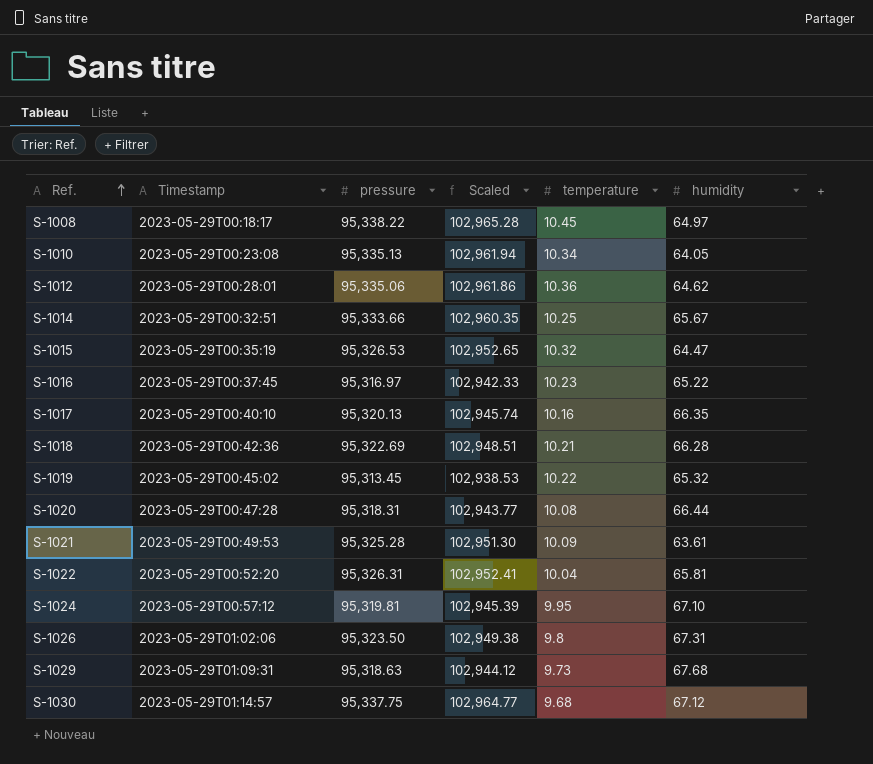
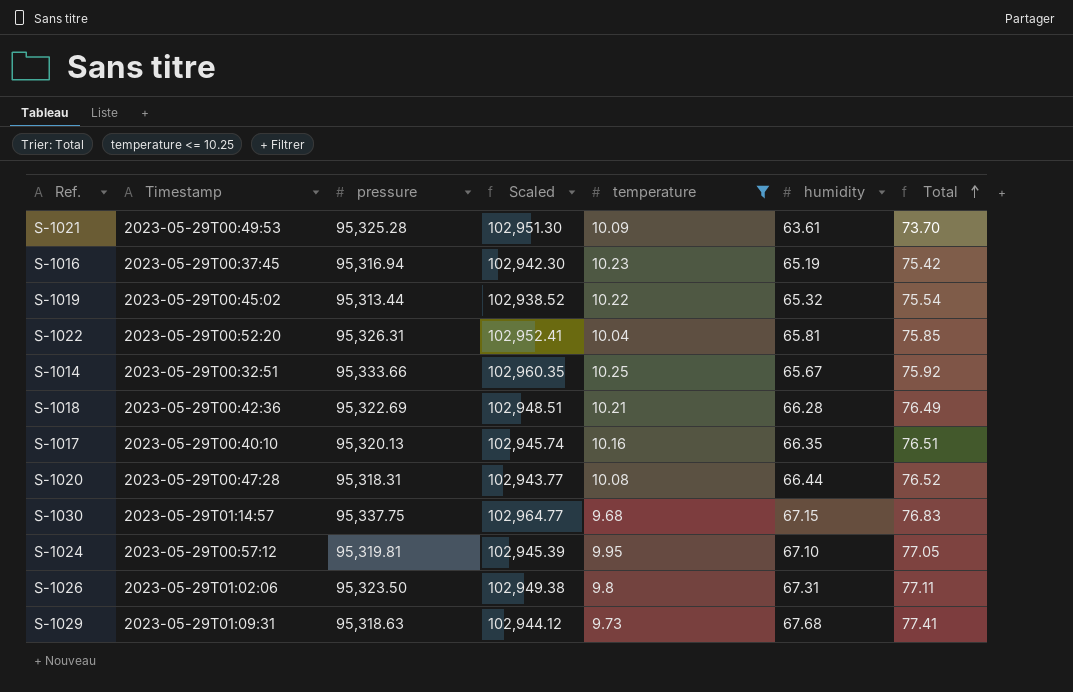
filter: none -> temperature <= 10.25
row order: Ref. ascending -> Total ascending
column Total | formula: none -> [temperature] + [humidity]
S-1016 | pressure: 95,316.97 -> 95,316.94
S-1016 | Scaled: 102,942.33 -> 102,942.30
S-1016 | humidity: 65.22 -> 65.19
S-1019 | pressure: 95,313.45 -> 95,313.44
S-1019 | Scaled: 102,938.53 -> 102,938.52
S-1030 | humidity: 67.12 -> 67.15

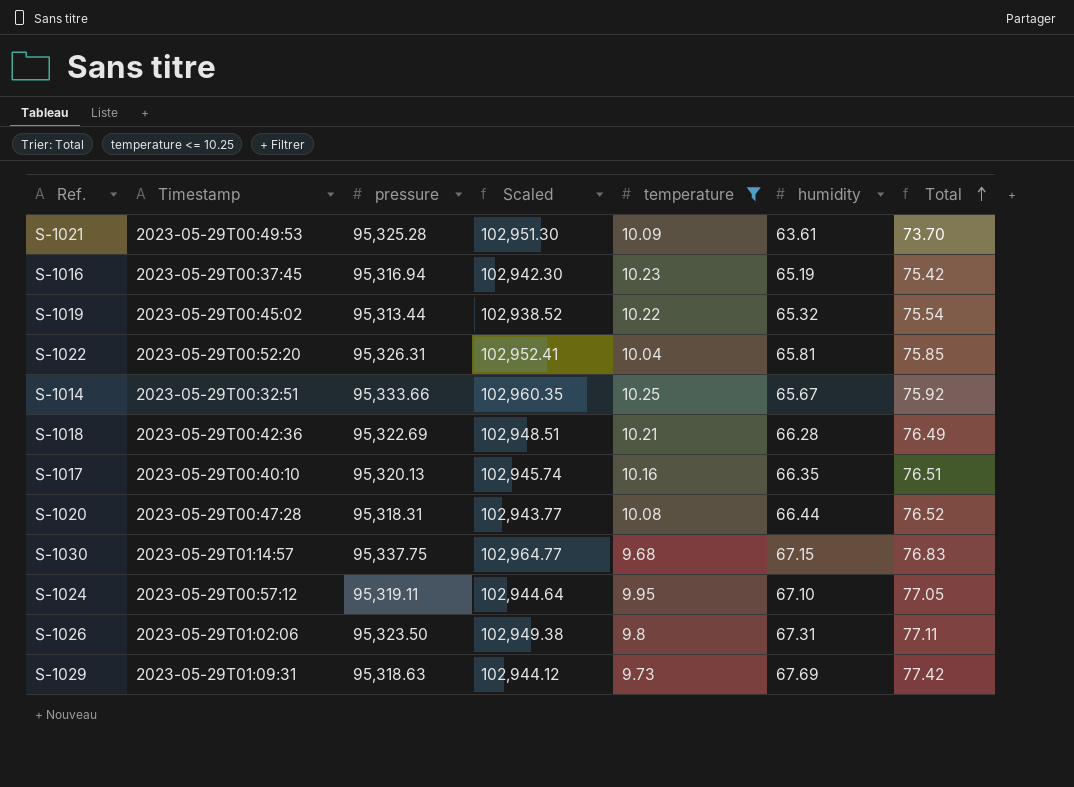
S-1024 | pressure: 95,319.81 -> 95,319.11
S-1024 | Scaled: 102,945.39 -> 102,944.64
S-1029 | humidity: 67.68 -> 67.69
S-1029 | Total: 77.41 -> 77.42

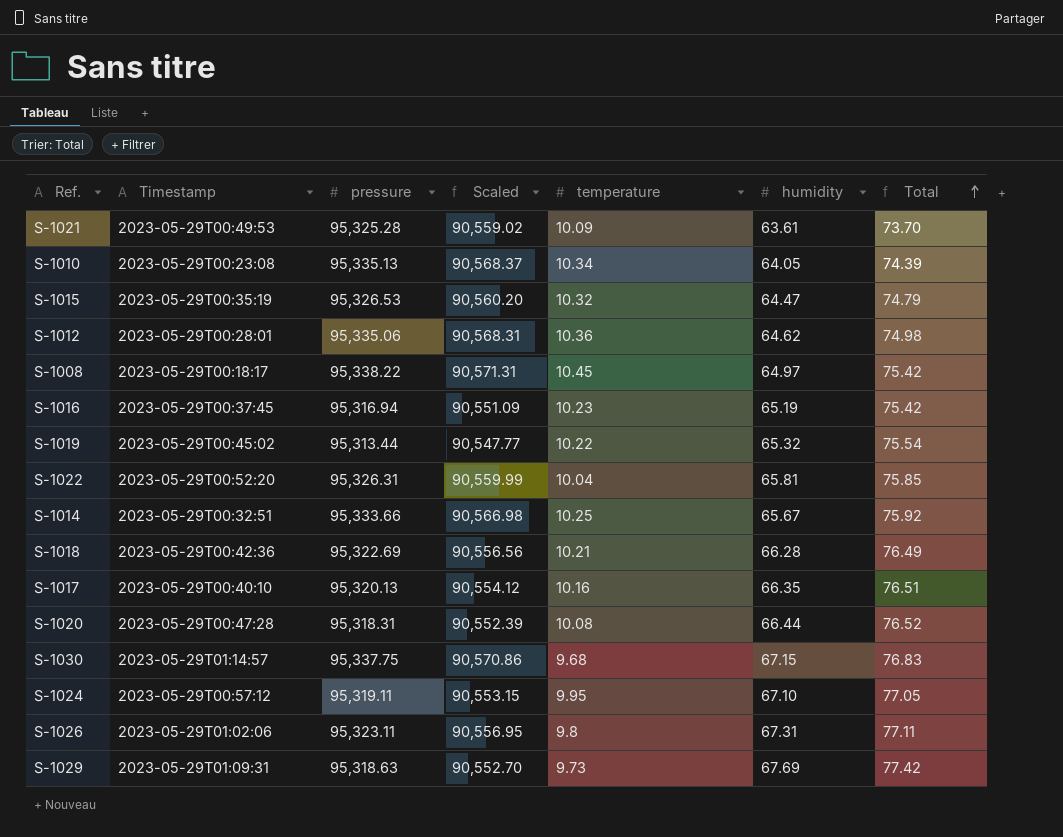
filter: temperature <= 10.25 -> none
column Scaled | formula: [pressure] * 1.08 -> [pressure] * 0.95
S-1026 | pressure: 95,323.50 -> 95,323.11

